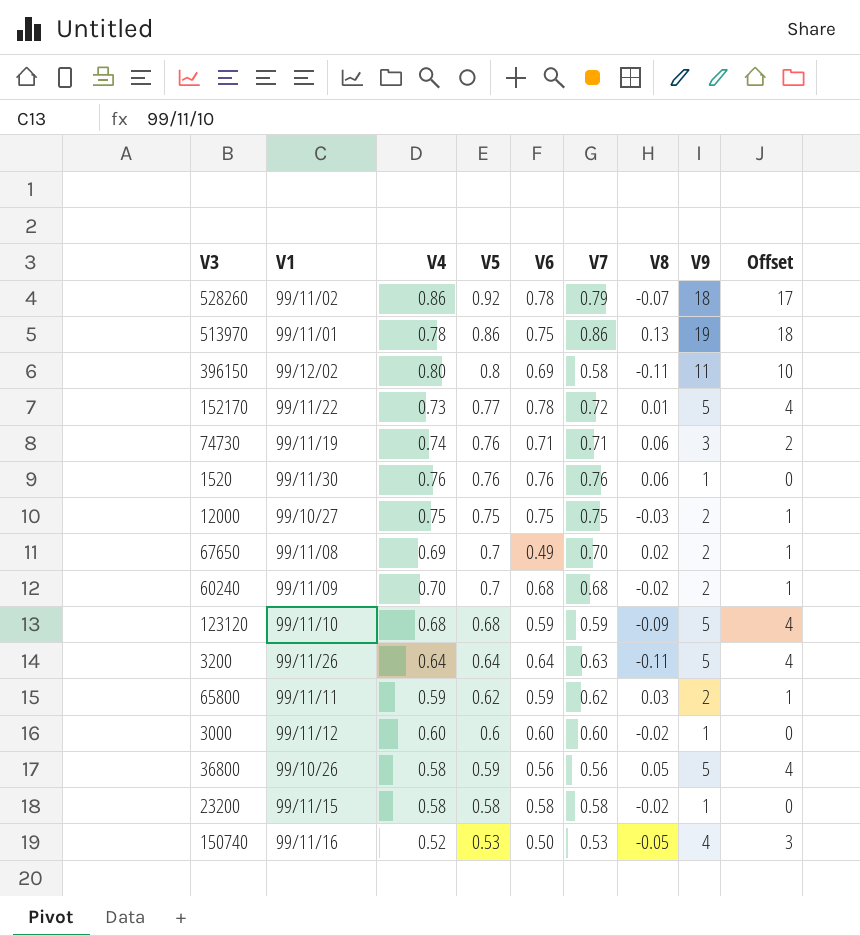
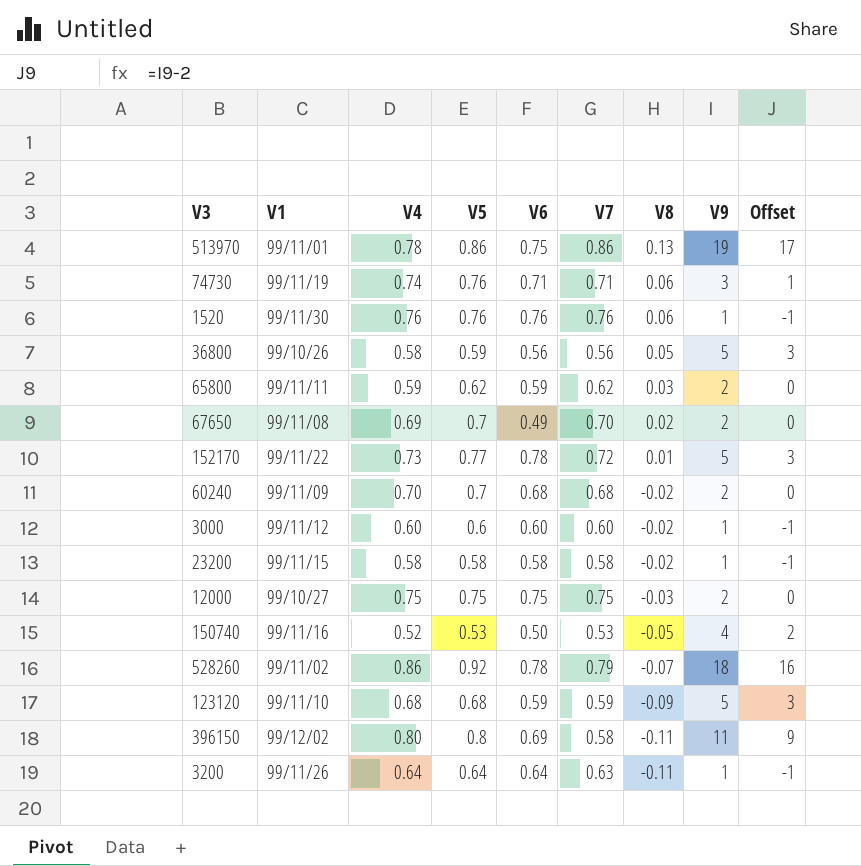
row order: V5 descending -> V8 descending
column Offset | formula: [V9] - 1 -> [V9] - 2
3200 | V9: 5 -> 1

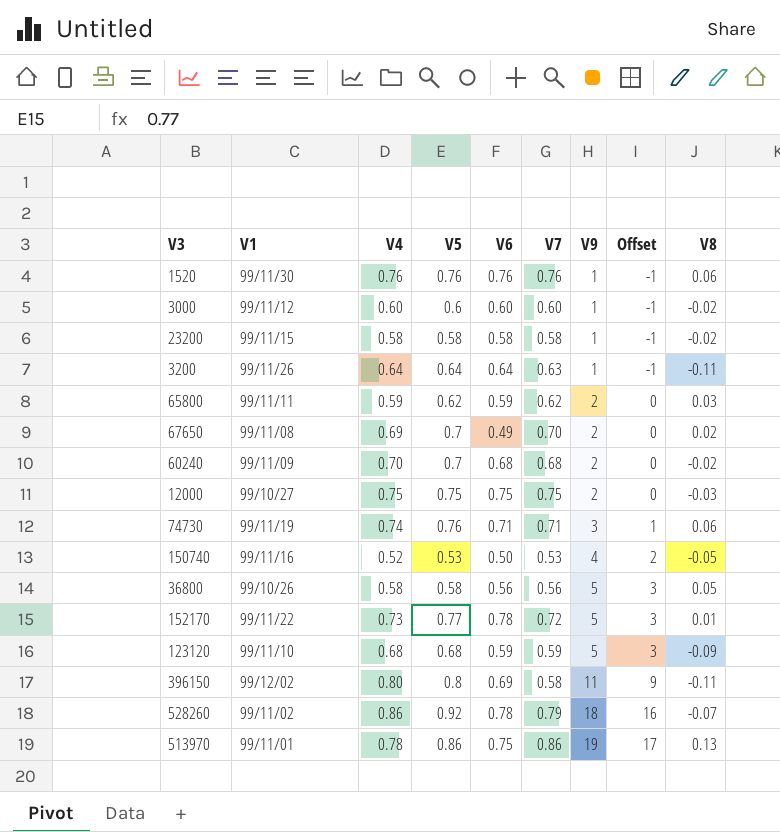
row order: V8 descending -> V9 ascending
column V8 | position: 7 -> 9
36800 | V5: 0.59 -> 0.58

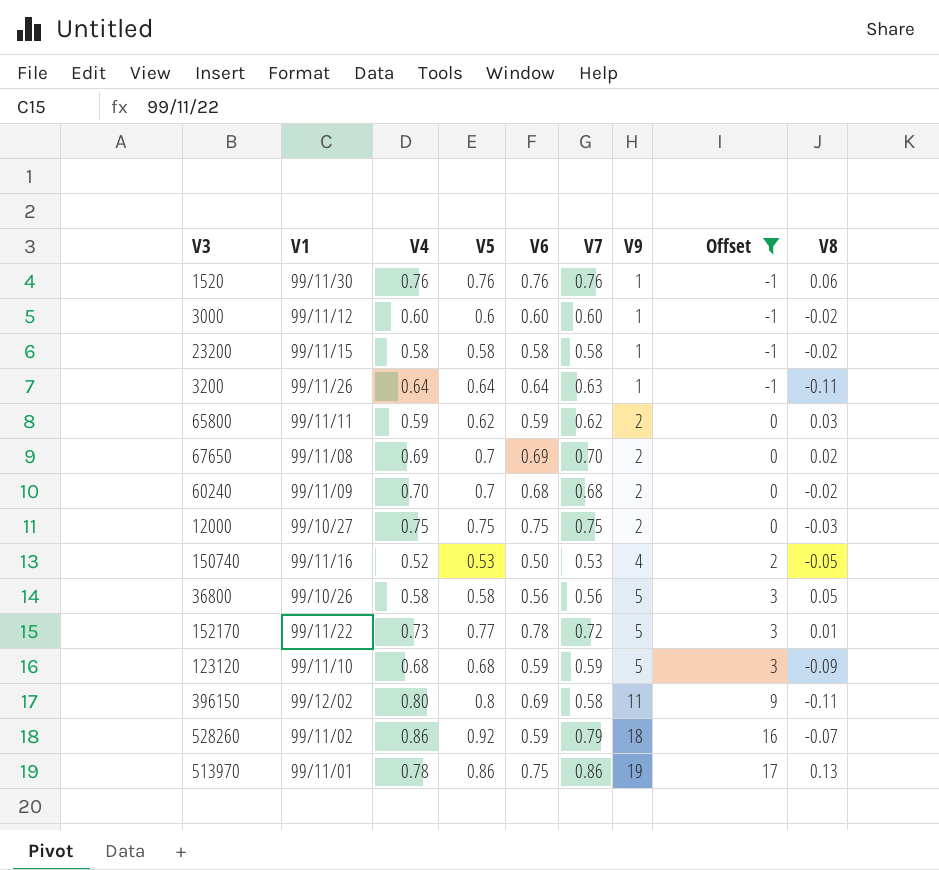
filter: none -> Offset != 1
67650 | V6: 0.49 -> 0.69
528260 | V6: 0.78 -> 0.59

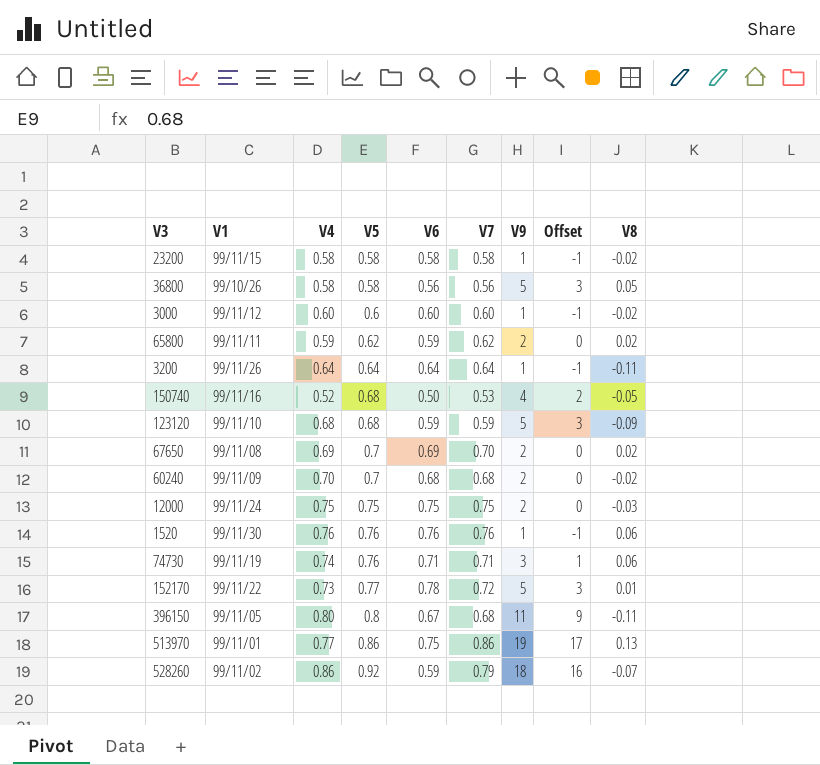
filter: Offset != 1 -> none
row order: V9 ascending -> V5 ascending
65800 | V8: 0.03 -> 0.02
3200 | V7: 0.63 -> 0.64
150740 | V5: 0.53 -> 0.68
12000 | V1: 99/10/27 -> 99/11/24
396150 | V1: 99/12/02 -> 99/11/05
396150 | V6: 0.69 -> 0.67
396150 | V7: 0.58 -> 0.68
513970 | V4: 0.78 -> 0.77

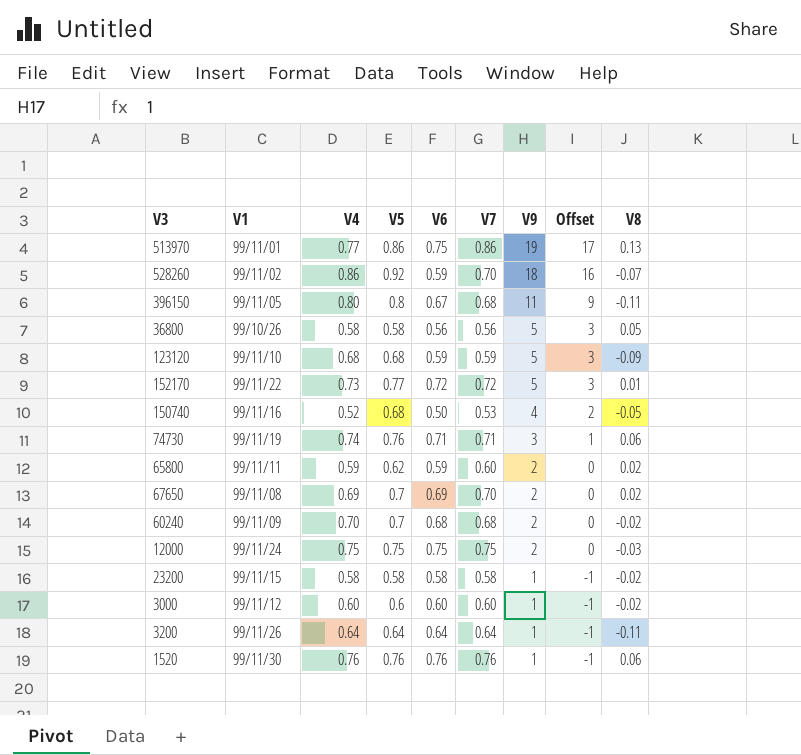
row order: V5 ascending -> V9 descending
528260 | V7: 0.79 -> 0.70
152170 | V6: 0.78 -> 0.72
65800 | V7: 0.62 -> 0.60

